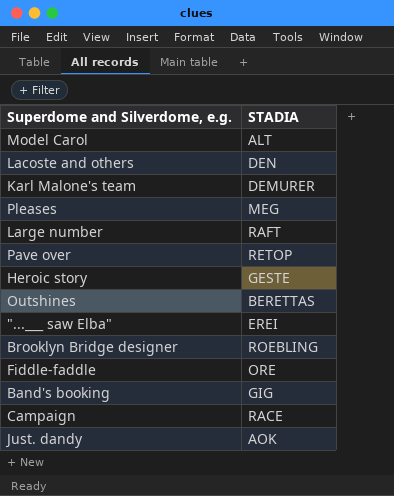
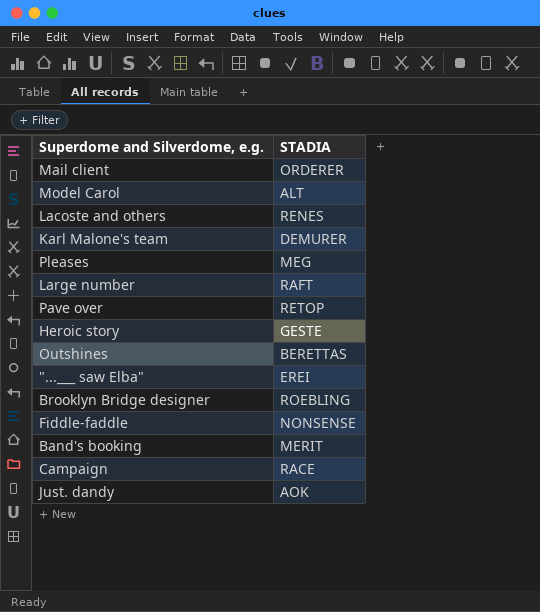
row Mail client: none -> ORDERER
Lacoste and others | STADIA: DEN -> RENES
Fiddle-faddle | STADIA: ORE -> NONSENSE
Band's booking | STADIA: GIG -> MERIT

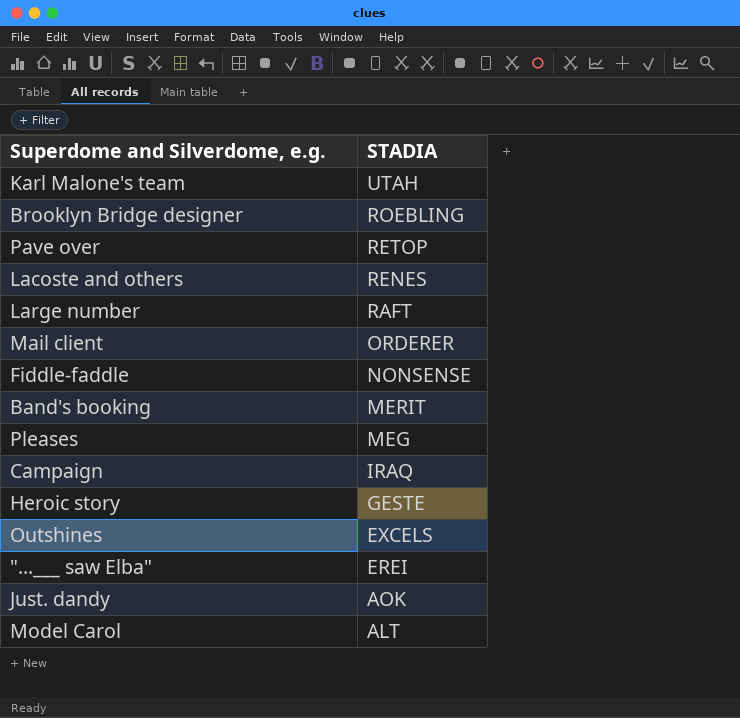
row order: none -> STADIA descending
Karl Malone's team | STADIA: DEMURER -> UTAH
Campaign | STADIA: RACE -> IRAQ
Outshines | STADIA: BERETTAS -> EXCELS

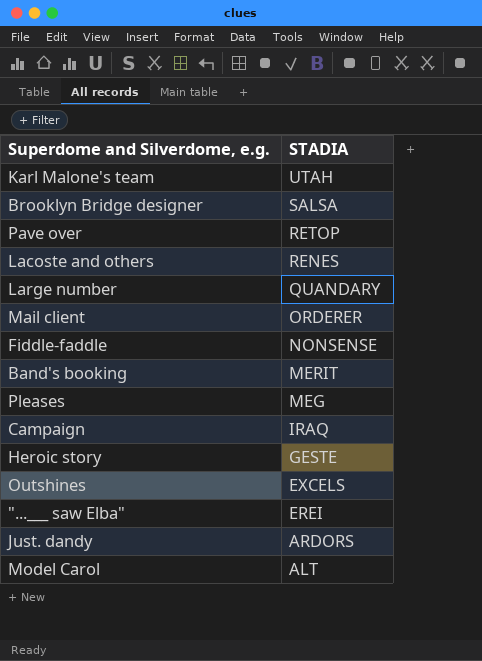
Brooklyn Bridge designer | STADIA: ROEBLING -> SALSA
Large number | STADIA: RAFT -> QUANDARY
Just. dandy | STADIA: AOK -> ARDORS

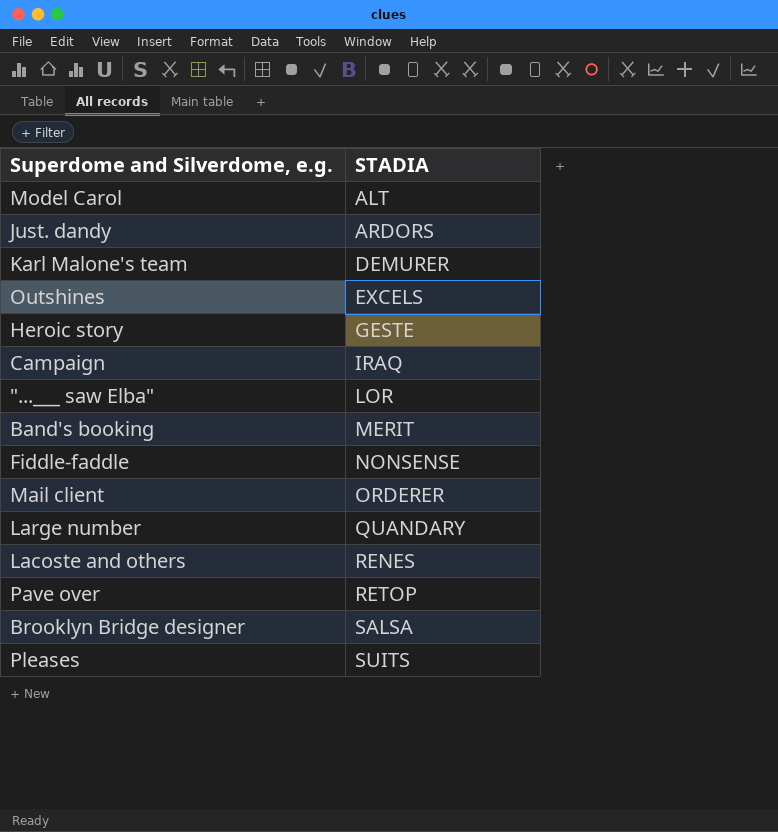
row order: STADIA descending -> STADIA ascending
Karl Malone's team | STADIA: UTAH -> DEMURER
"...___ saw Elba" | STADIA: EREI -> LOR
Pleases | STADIA: MEG -> SUITS

